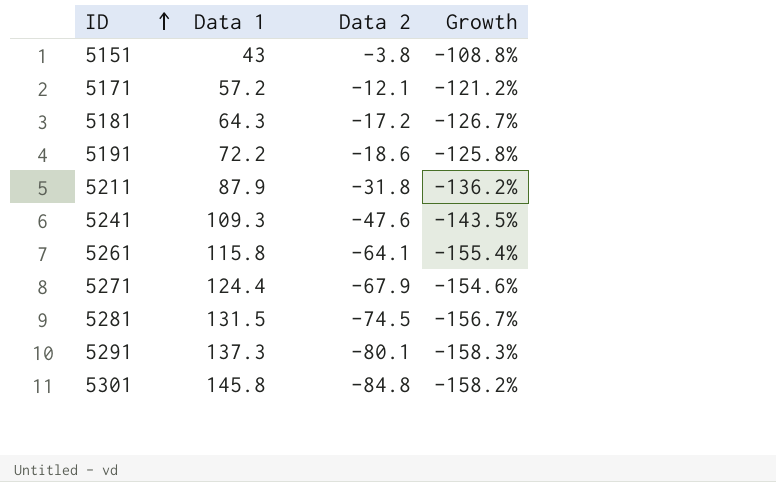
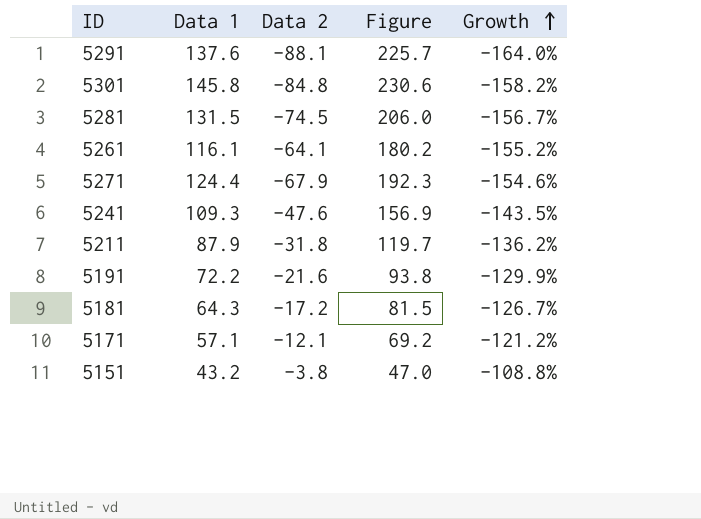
row order: ID ascending -> Growth ascending
column Figure | formula: none -> [Data 1] - [Data 2]
5291 | Data 1: 137.3 -> 137.6
5291 | Data 2: -80.1 -> -88.1
5291 | Growth: -158.3% -> -164.0%
5261 | Data 1: 115.8 -> 116.1
5261 | Growth: -155.4% -> -155.2%
5191 | Data 2: -18.6 -> -21.6
5191 | Growth: -125.8% -> -129.9%
5171 | Data 1: 57.2 -> 57.1
5151 | Data 1: 43 -> 43.2

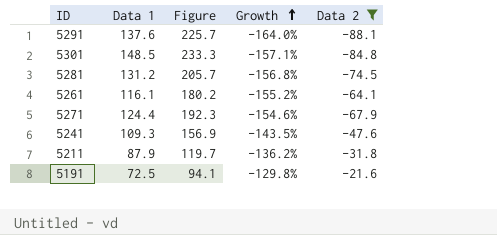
filter: none -> Data 2 <= -21.6
column Data 2 | position: 3 -> 5
5301 | Data 1: 145.8 -> 148.5
5301 | Figure: 230.6 -> 233.3
5301 | Growth: -158.2% -> -157.1%
5281 | Data 1: 131.5 -> 131.2
5281 | Figure: 206.0 -> 205.7
5281 | Growth: -156.7% -> -156.8%
5191 | Data 1: 72.2 -> 72.5
5191 | Figure: 93.8 -> 94.1
5191 | Growth: -129.9% -> -129.8%

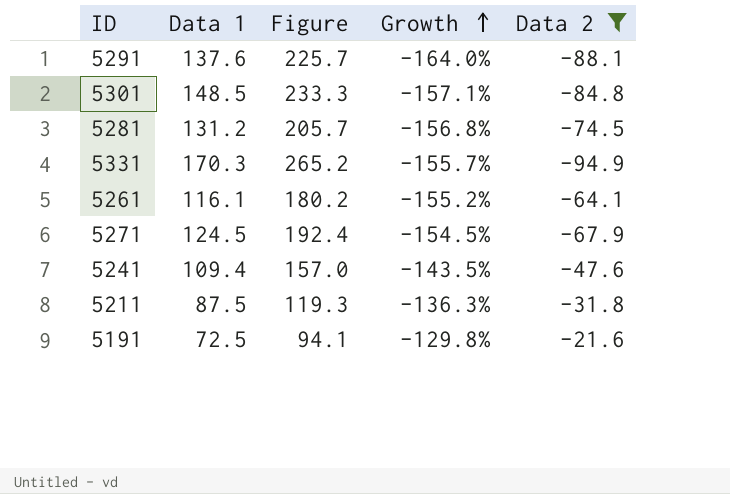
row 5331: none -> 170.3 | 265.2 | -155.7% | -94.9
5271 | Data 1: 124.4 -> 124.5
5271 | Figure: 192.3 -> 192.4
5271 | Growth: -154.6% -> -154.5%
5241 | Data 1: 109.3 -> 109.4
5241 | Figure: 156.9 -> 157.0
5211 | Data 1: 87.9 -> 87.5
5211 | Figure: 119.7 -> 119.3
5211 | Growth: -136.2% -> -136.3%

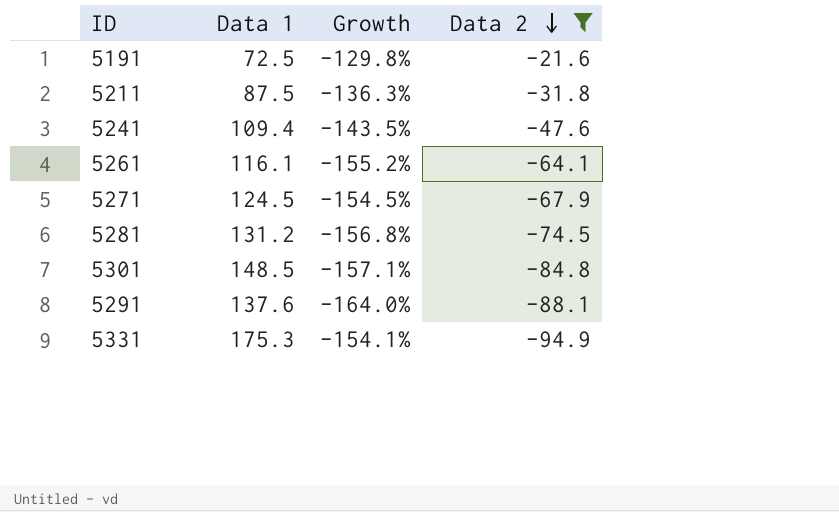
row order: Growth ascending -> Data 2 descending
column Figure | formula: [Data 1] - [Data 2] -> none
5331 | Data 1: 170.3 -> 175.3
5331 | Growth: -155.7% -> -154.1%

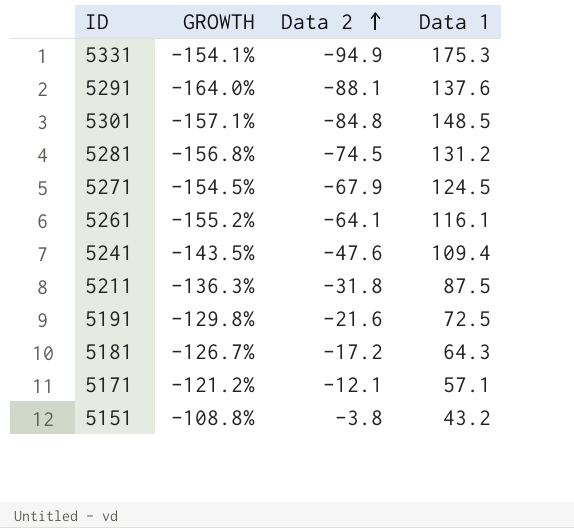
filter: Data 2 <= -21.6 -> none
row order: Data 2 descending -> Data 2 ascending
column name: Growth -> GROWTH
column Data 1 | position: 2 -> 4

